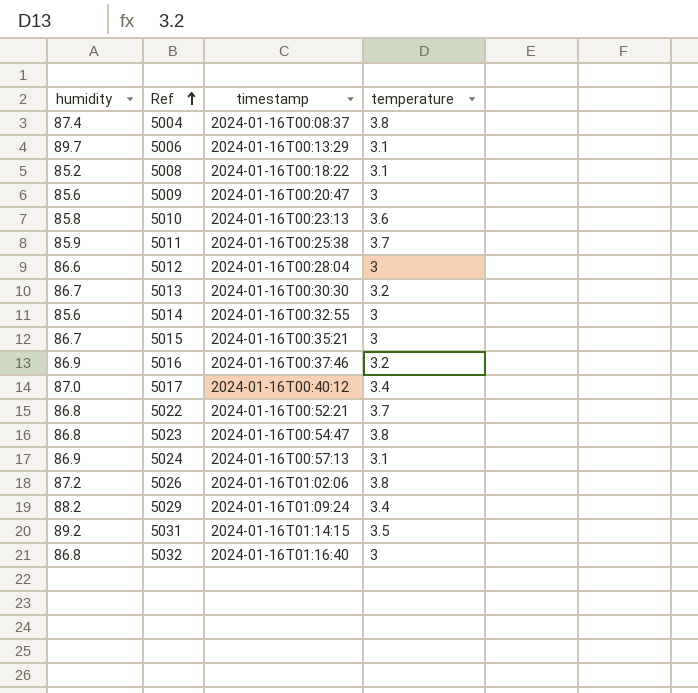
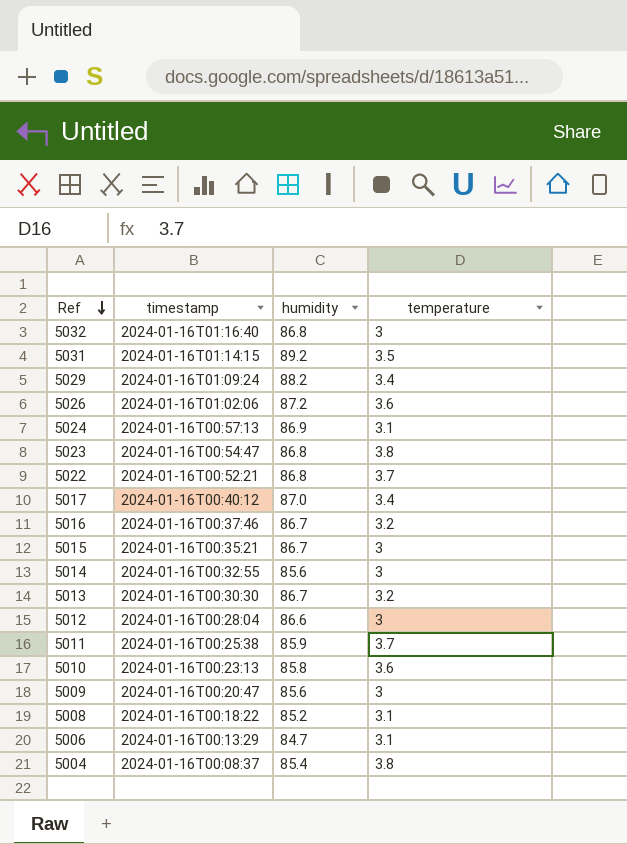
row order: Ref ascending -> Ref descending
column humidity | position: 1 -> 3
5026 | temperature: 3.8 -> 3.6
5016 | humidity: 86.9 -> 86.7
5006 | humidity: 89.7 -> 84.7
5004 | humidity: 87.4 -> 85.4

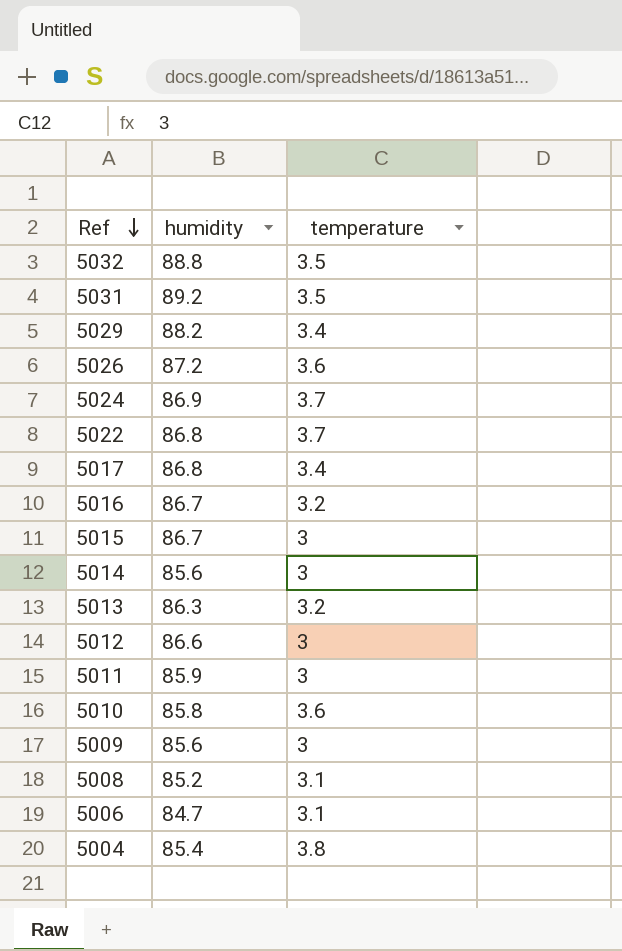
column timestamp | position: 2 -> none
row 5023: 2024-01-16T00:54:47 | 86.8 | 3.8 -> none
5032 | humidity: 86.8 -> 88.8
5032 | temperature: 3 -> 3.5
5024 | temperature: 3.1 -> 3.7
5017 | humidity: 87.0 -> 86.8
5013 | humidity: 86.7 -> 86.3
5011 | temperature: 3.7 -> 3

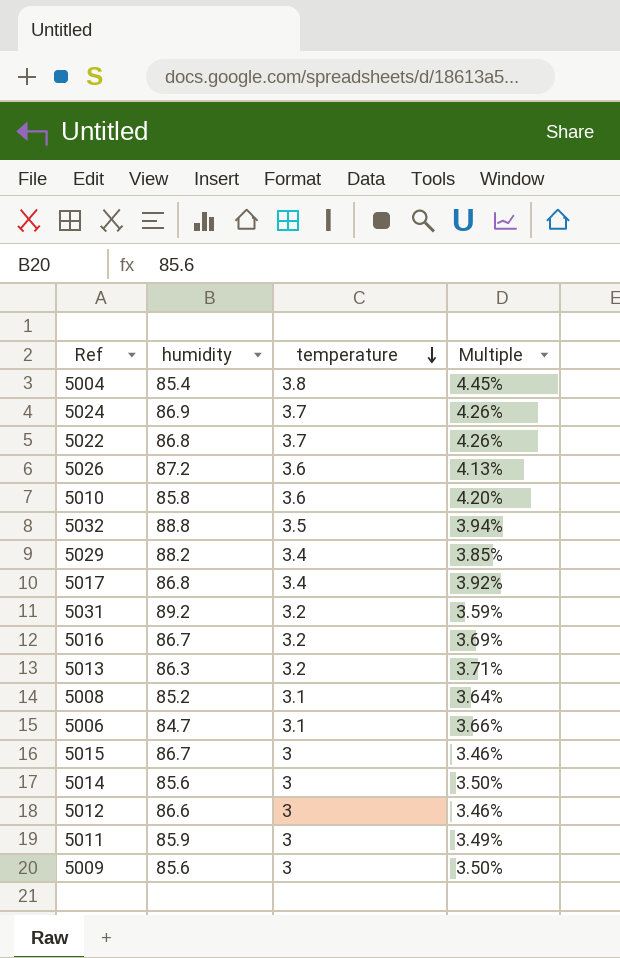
row order: Ref descending -> temperature descending
column Multiple | formula: none -> [temperature] / [humidity]
5031 | temperature: 3.5 -> 3.2

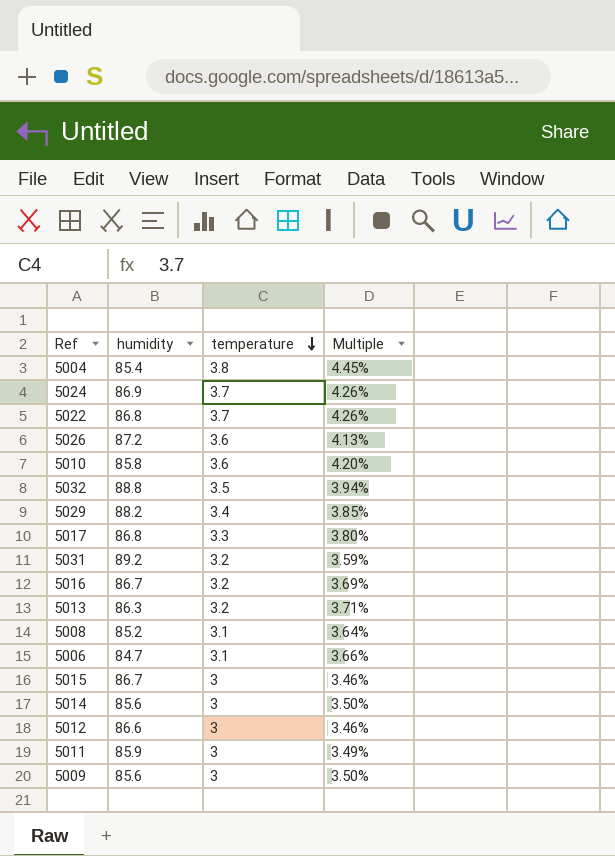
5017 | temperature: 3.4 -> 3.3
5017 | Multiple: 3.92% -> 3.80%

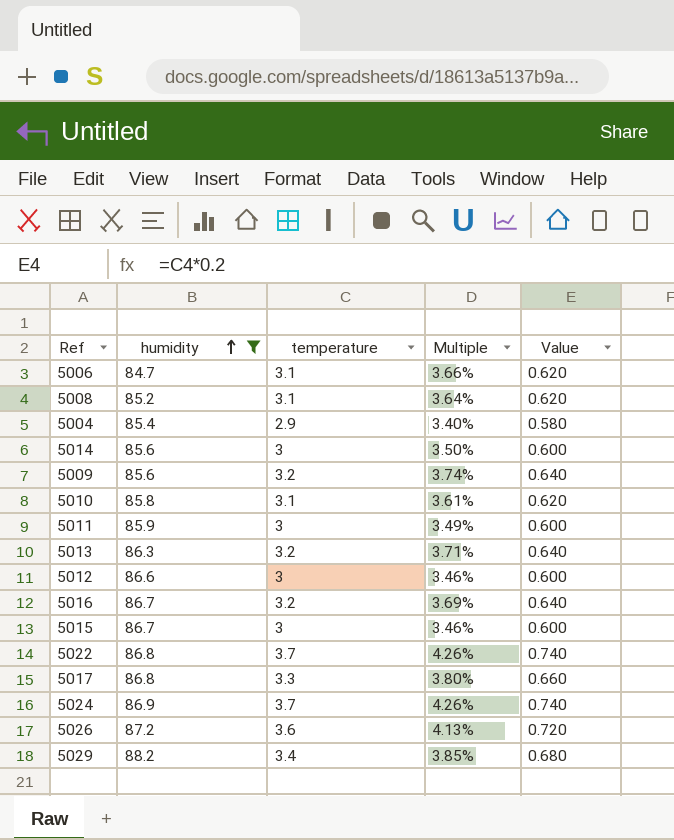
filter: none -> humidity <= 88.2
row order: temperature descending -> humidity ascending
column Value | formula: none -> [temperature] * 0.2
5004 | temperature: 3.8 -> 2.9
5004 | Multiple: 4.45% -> 3.40%
5009 | temperature: 3 -> 3.2
5009 | Multiple: 3.50% -> 3.74%
5010 | temperature: 3.6 -> 3.1
5010 | Multiple: 4.20% -> 3.61%

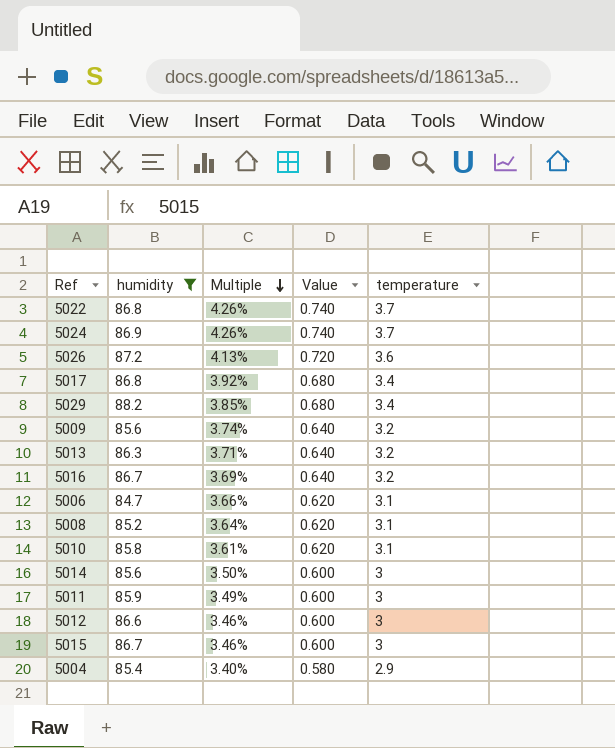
row order: humidity ascending -> Multiple descending
column temperature | position: 3 -> 5
5017 | Multiple: 3.80% -> 3.92%
5017 | Value: 0.660 -> 0.680
5017 | temperature: 3.3 -> 3.4

